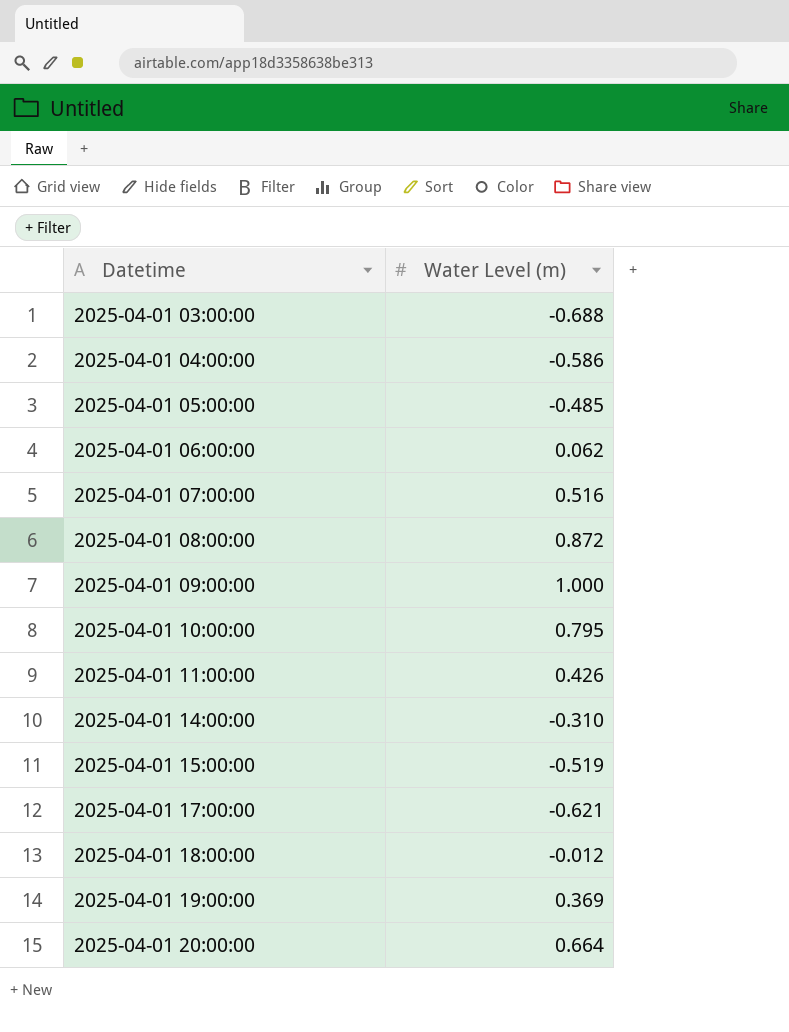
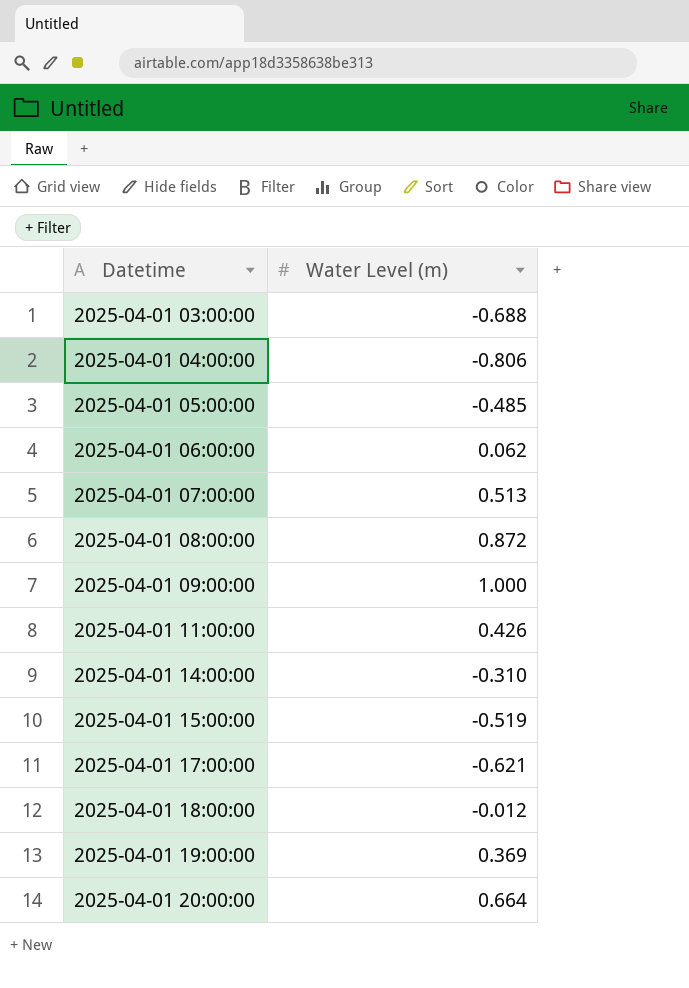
row 2025-04-01 10:00:00: 0.795 -> none
2025-04-01 04:00:00 | Water Level (m): -0.586 -> -0.806
2025-04-01 07:00:00 | Water Level (m): 0.516 -> 0.513

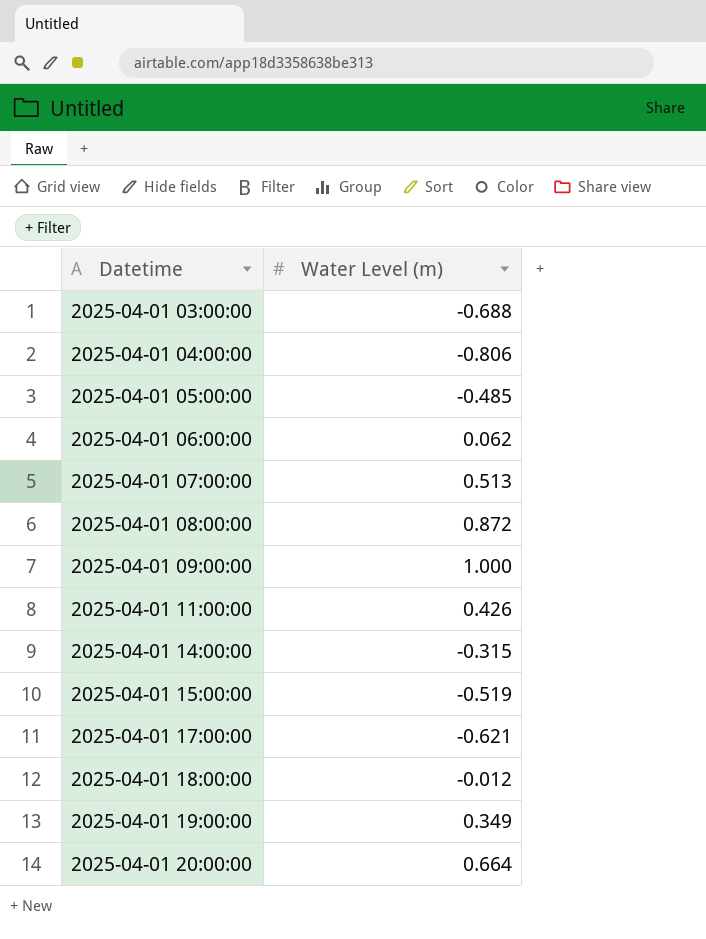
2025-04-01 14:00:00 | Water Level (m): -0.310 -> -0.315
2025-04-01 19:00:00 | Water Level (m): 0.369 -> 0.349

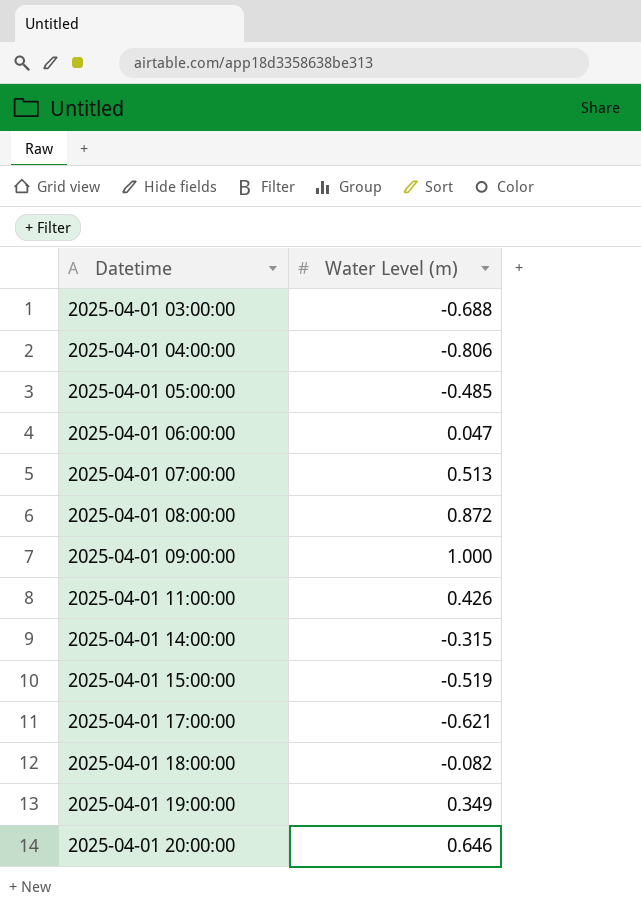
2025-04-01 06:00:00 | Water Level (m): 0.062 -> 0.047
2025-04-01 18:00:00 | Water Level (m): -0.012 -> -0.082
2025-04-01 20:00:00 | Water Level (m): 0.664 -> 0.646

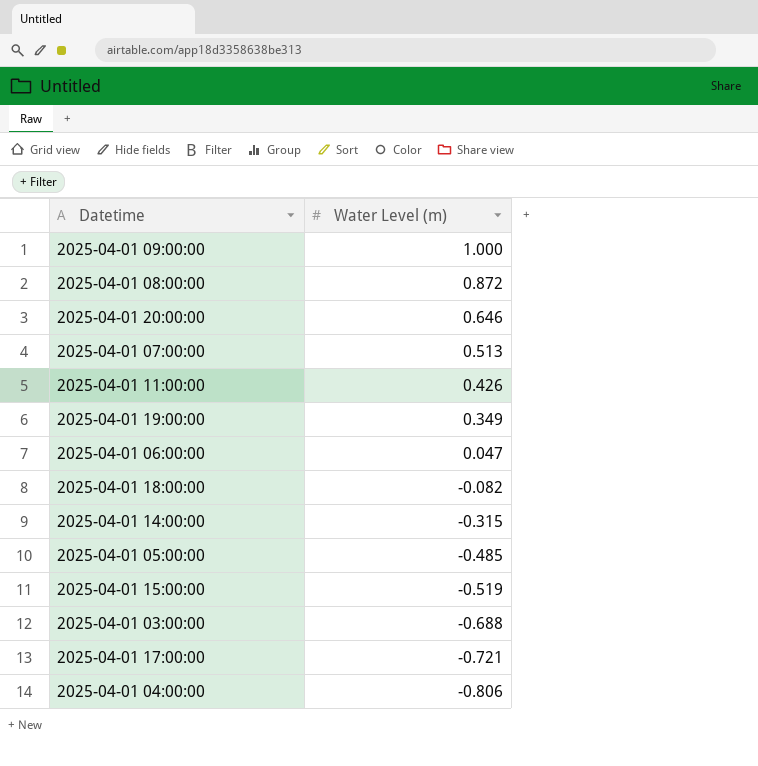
row order: Datetime ascending -> Water Level (m) descending
2025-04-01 17:00:00 | Water Level (m): -0.621 -> -0.721

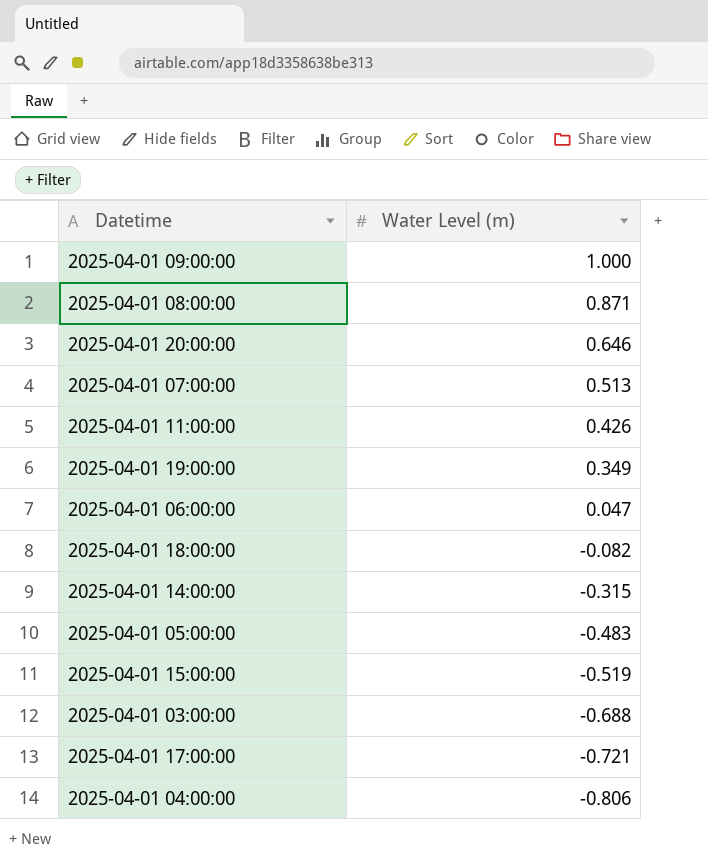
2025-04-01 08:00:00 | Water Level (m): 0.872 -> 0.871
2025-04-01 05:00:00 | Water Level (m): -0.485 -> -0.483

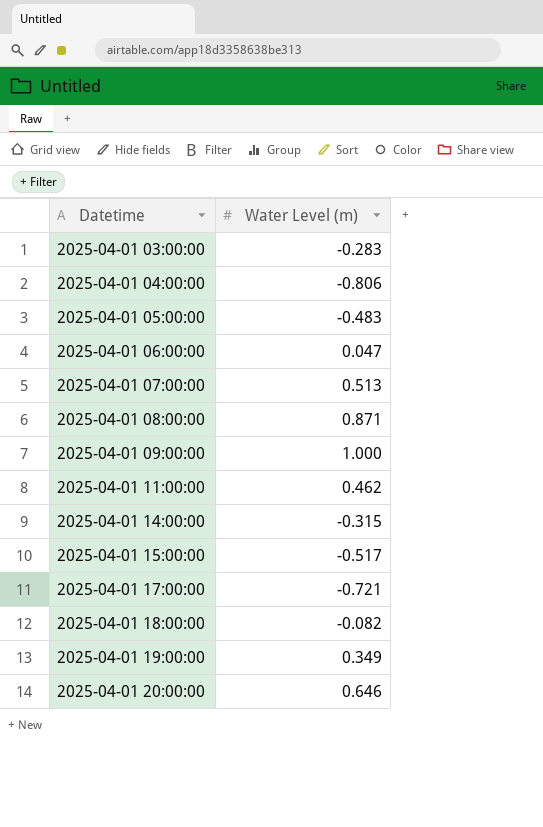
row order: Water Level (m) descending -> Datetime ascending
2025-04-01 03:00:00 | Water Level (m): -0.688 -> -0.283
2025-04-01 11:00:00 | Water Level (m): 0.426 -> 0.462
2025-04-01 15:00:00 | Water Level (m): -0.519 -> -0.517

